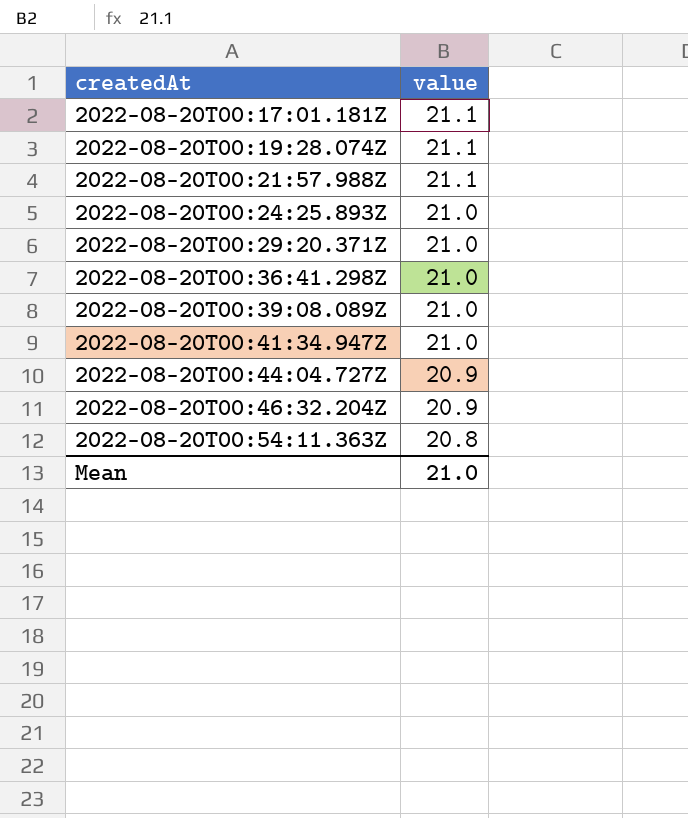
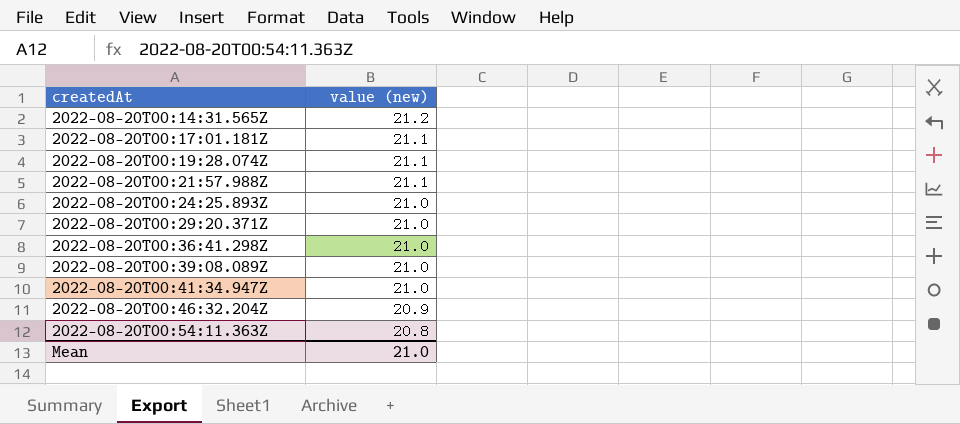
column name: value -> value (new)
row 2022-08-20T00:44:04.727Z: 20.9 -> none
row 2022-08-20T00:14:31.565Z: none -> 21.2

